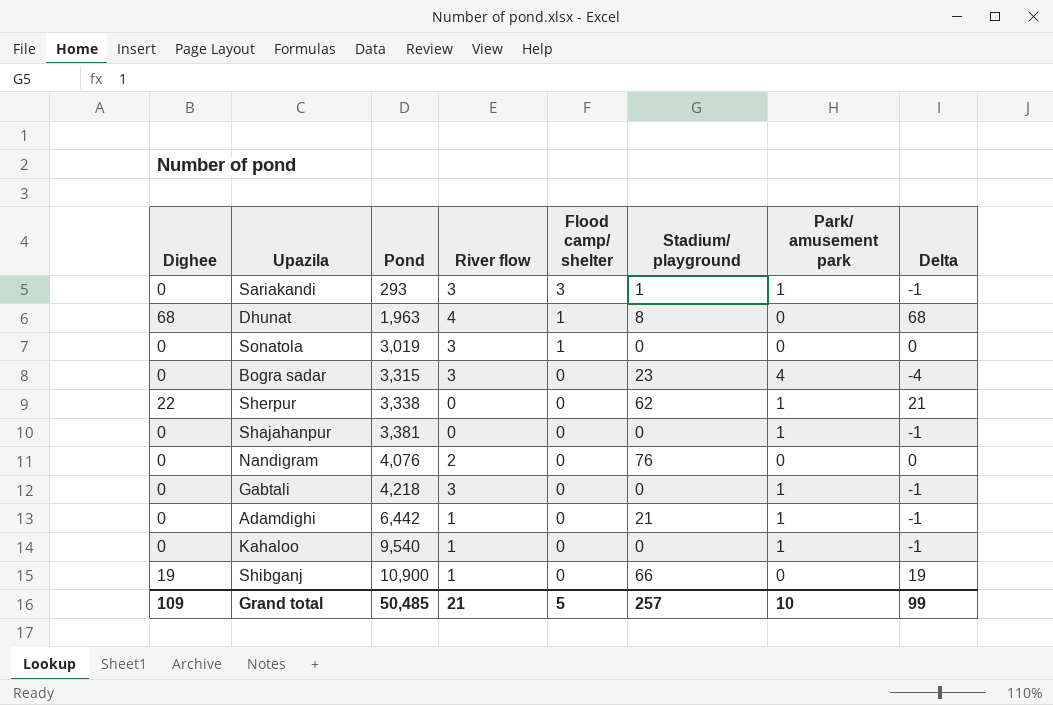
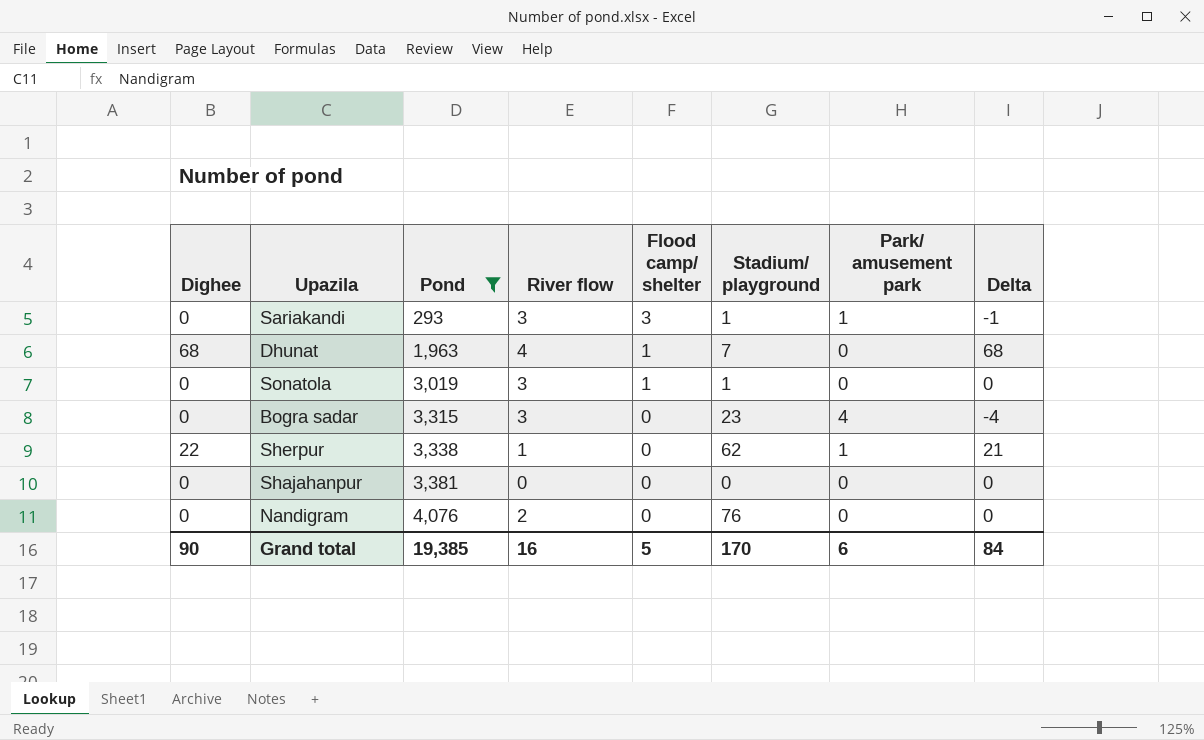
filter: none -> Pond <= 4,076
Dhunat | Stadium/ playground: 8 -> 7
Sonatola | Stadium/ playground: 0 -> 1
Sherpur | River flow: 0 -> 1
Shajahanpur | Park/ amusement park: 1 -> 0
Shajahanpur | Delta: -1 -> 0
Grand total | Dighee: 109 -> 90
Grand total | Pond: 50,485 -> 19,385
Grand total | River flow: 21 -> 16
Grand total | Stadium/ playground: 257 -> 170
Grand total | Park/ amusement park: 10 -> 6
Grand total | Delta: 99 -> 84

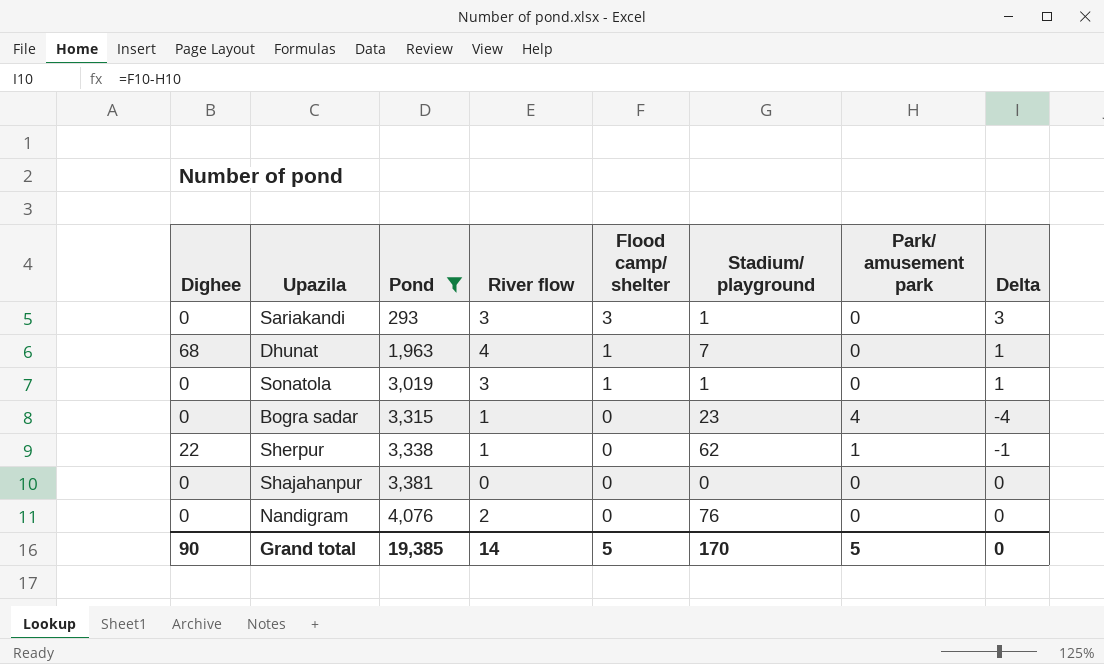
column Delta | formula: [Dighee] - [Park/ amusement park] -> [Flood camp/ shelter] - [Park/ amusement park]
Sariakandi | Park/ amusement park: 1 -> 0
Bogra sadar | River flow: 3 -> 1
Grand total | River flow: 16 -> 14
Grand total | Park/ amusement park: 6 -> 5
Grand total | Delta: 84 -> 0

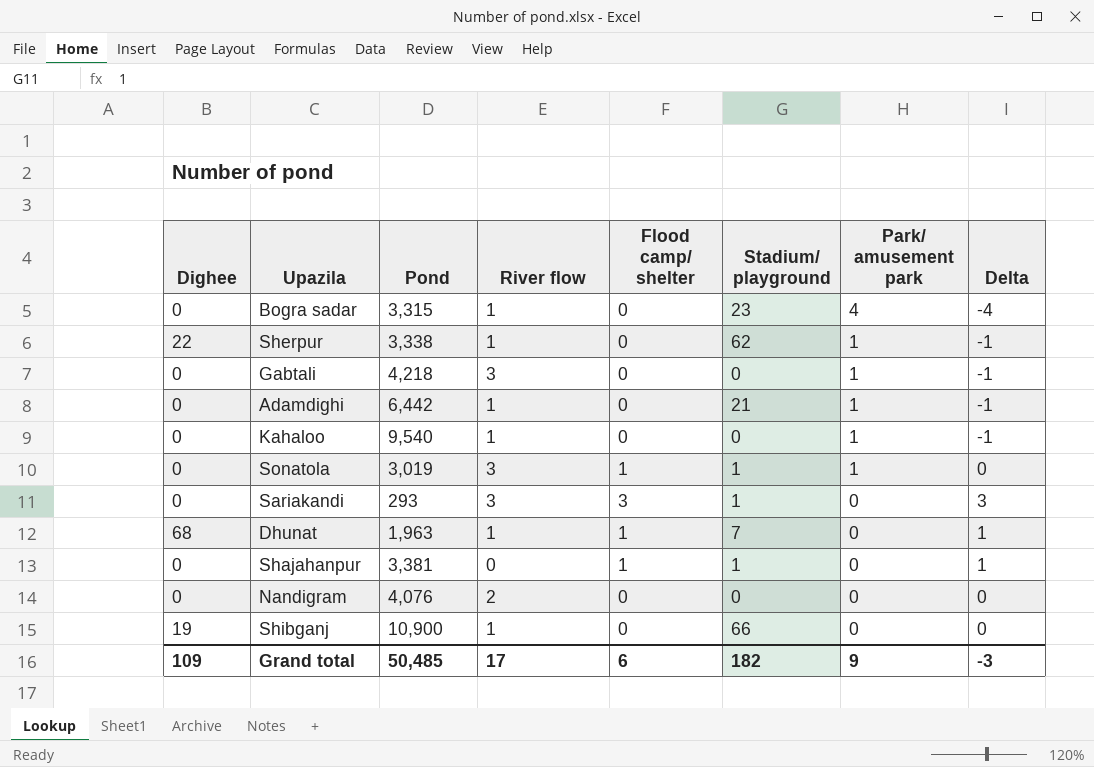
filter: Pond <= 4,076 -> none
row order: Pond ascending -> Park/ amusement park descending
Sonatola | Park/ amusement park: 0 -> 1
Sonatola | Delta: 1 -> 0
Dhunat | River flow: 4 -> 1
Shajahanpur | Flood camp/ shelter: 0 -> 1
Shajahanpur | Stadium/ playground: 0 -> 1
Shajahanpur | Delta: 0 -> 1
Nandigram | Stadium/ playground: 76 -> 0
Grand total | Dighee: 90 -> 109
Grand total | Pond: 19,385 -> 50,485
Grand total | River flow: 14 -> 17
Grand total | Flood camp/ shelter: 5 -> 6
Grand total | Stadium/ playground: 170 -> 182
Grand total | Park/ amusement park: 5 -> 9
Grand total | Delta: 0 -> -3

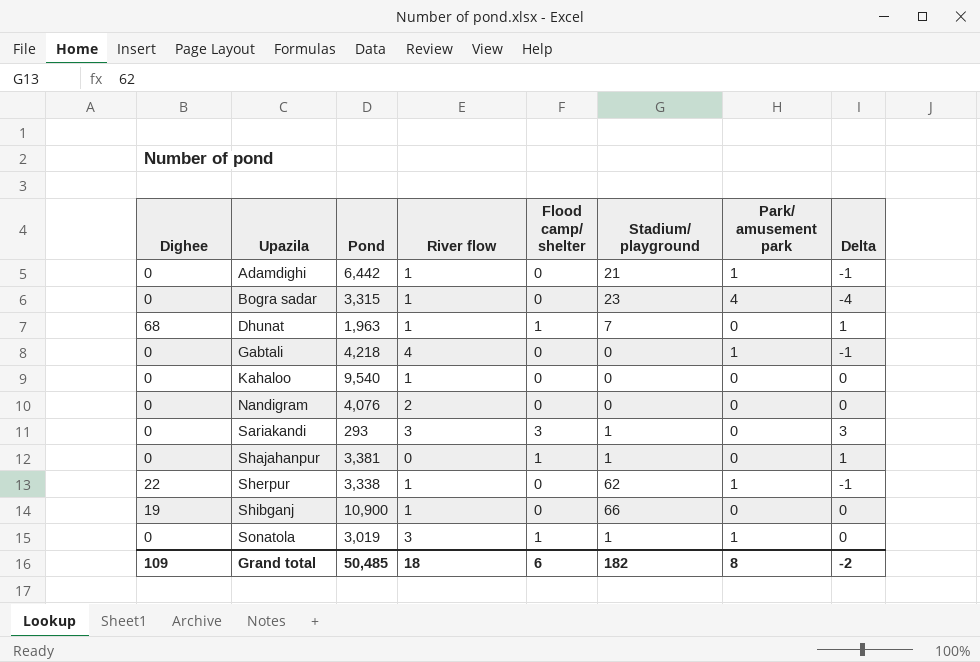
row order: Park/ amusement park descending -> Upazila ascending
Gabtali | River flow: 3 -> 4
Kahaloo | Park/ amusement park: 1 -> 0
Kahaloo | Delta: -1 -> 0
Grand total | River flow: 17 -> 18
Grand total | Park/ amusement park: 9 -> 8
Grand total | Delta: -3 -> -2

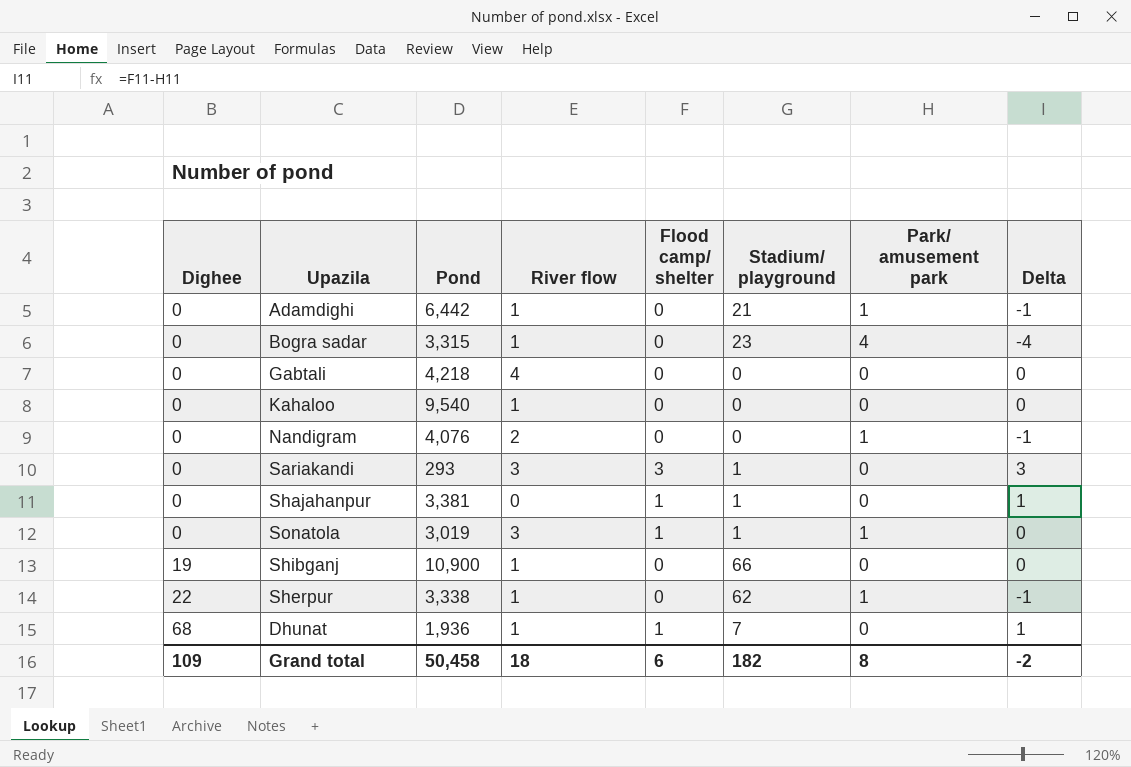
row order: Upazila ascending -> Dighee ascending
Gabtali | Park/ amusement park: 1 -> 0
Gabtali | Delta: -1 -> 0
Nandigram | Park/ amusement park: 0 -> 1
Nandigram | Delta: 0 -> -1
Dhunat | Pond: 1,963 -> 1,936
Grand total | Pond: 50,485 -> 50,458

